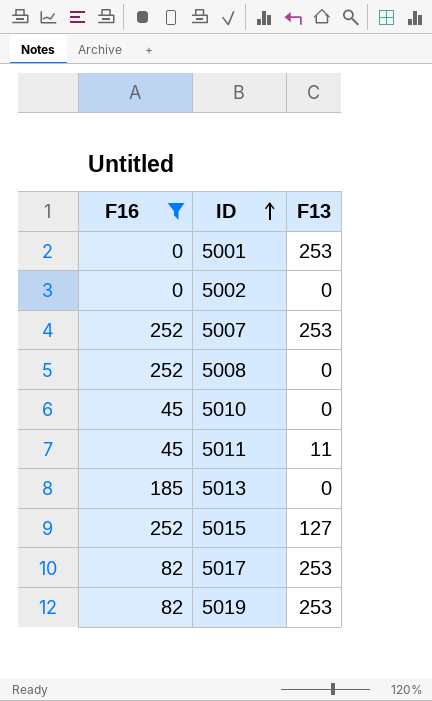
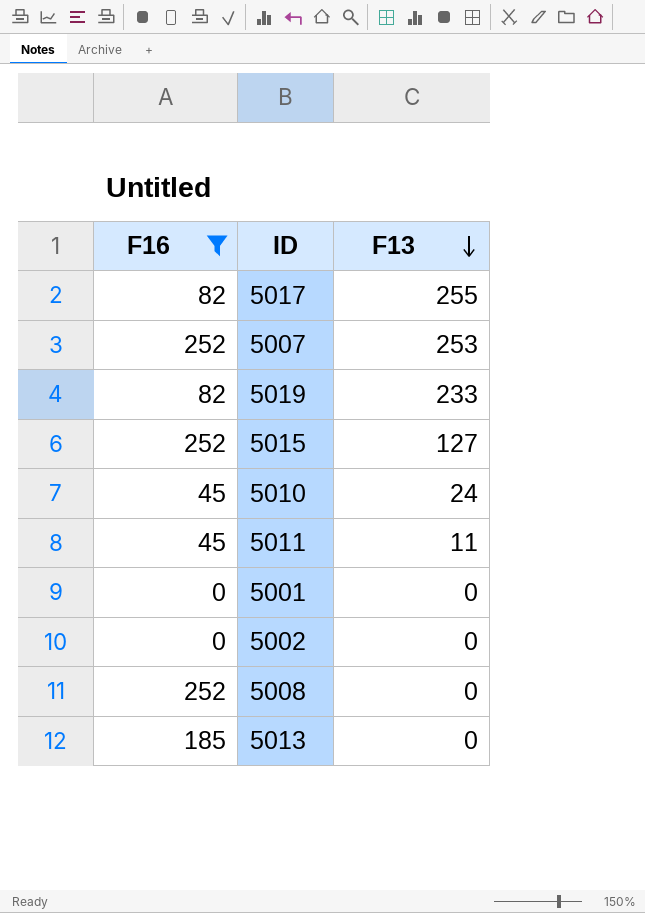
row order: ID ascending -> F13 descending
5017 | F13: 253 -> 255
5019 | F13: 253 -> 233
5010 | F13: 0 -> 24
5001 | F13: 253 -> 0

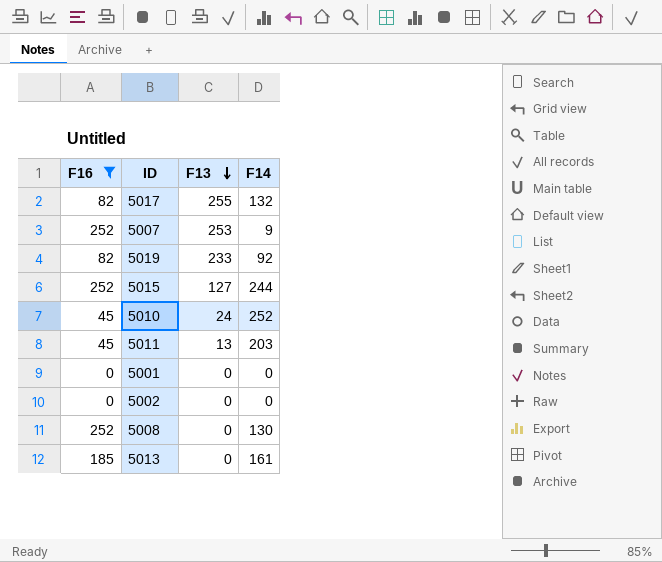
column F14 | position: none -> 4
5011 | F13: 11 -> 13

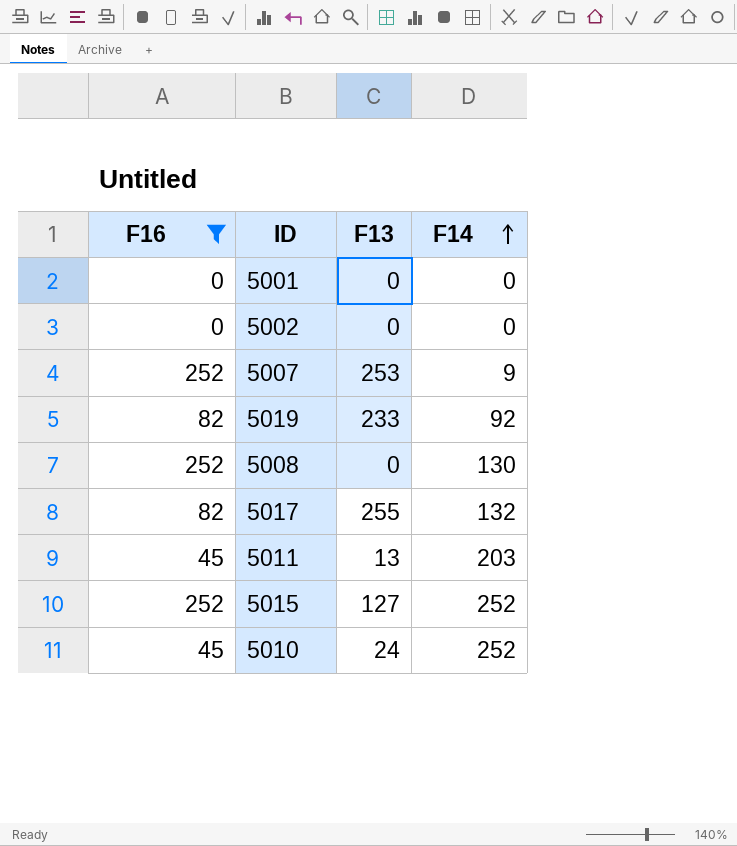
row order: F13 descending -> F14 ascending
row 5013: 185 | 0 | 161 -> none
5015 | F14: 244 -> 252

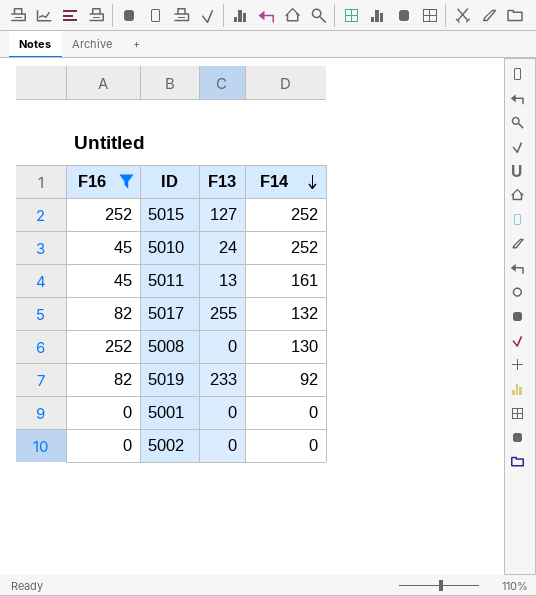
row order: F14 ascending -> F14 descending
row 5007: 252 | 253 | 9 -> none
5011 | F14: 203 -> 161

